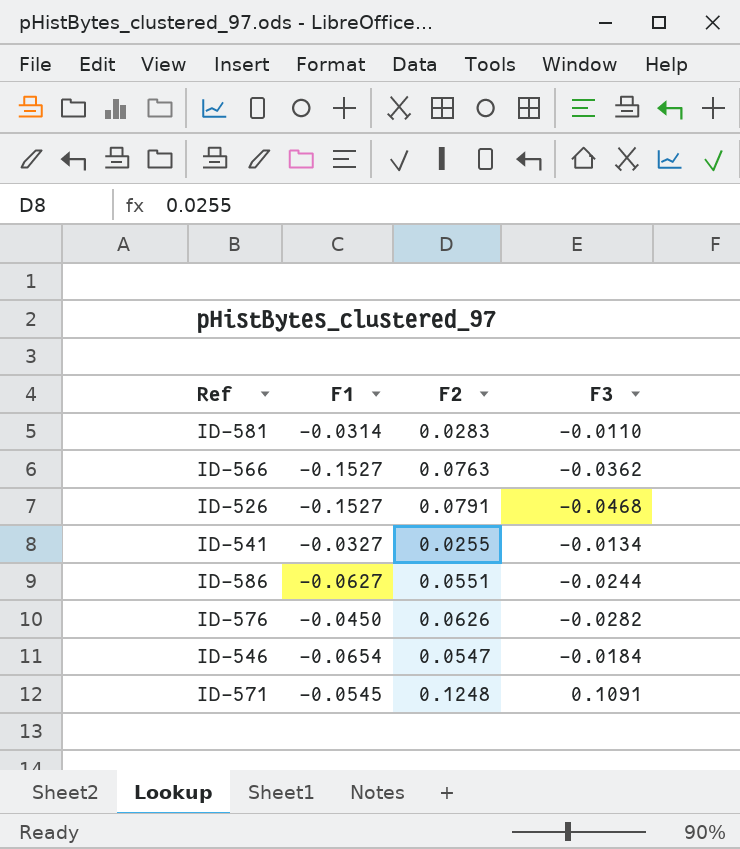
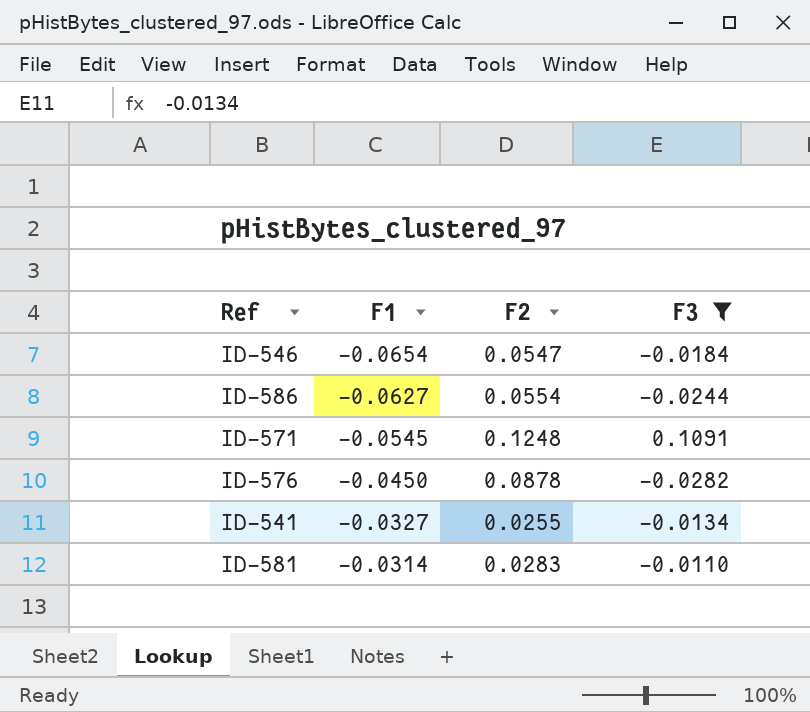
filter: none -> F3 >= -0.0282
row order: none -> F1 ascending
ID-586 | F2: 0.0551 -> 0.0554
ID-576 | F2: 0.0626 -> 0.0878

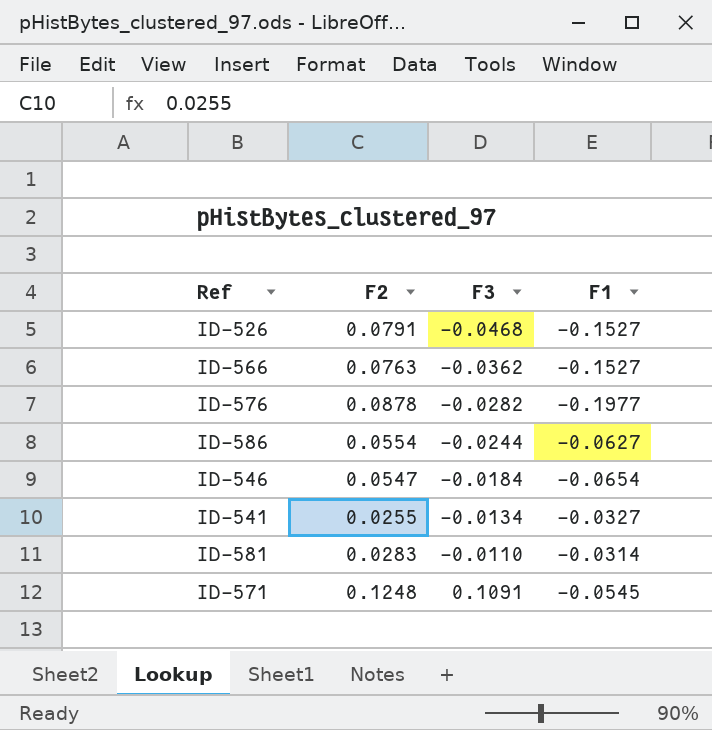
filter: F3 >= -0.0282 -> none
row order: F1 ascending -> F3 ascending
column F1 | position: 2 -> 4
ID-576 | F1: -0.0450 -> -0.1977

